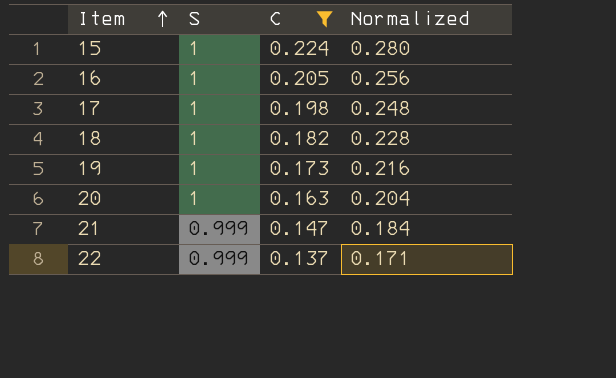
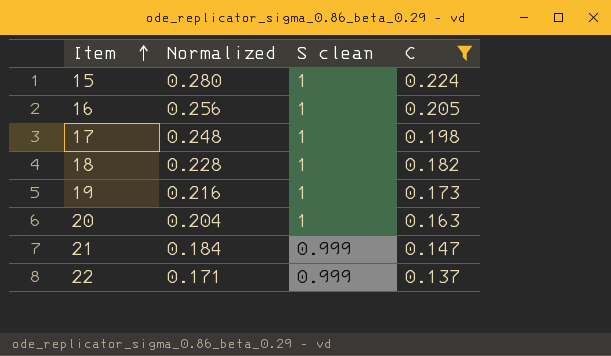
column Normalized | position: 4 -> 2
column name: S -> S clean

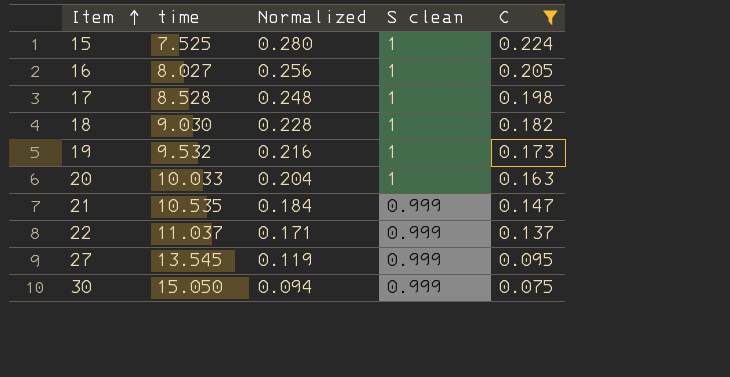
column time | position: none -> 2
row 27: none -> 13.545 | 0.119 | 0.999 | 0.095
row 30: none -> 15.050 | 0.094 | 0.999 | 0.075

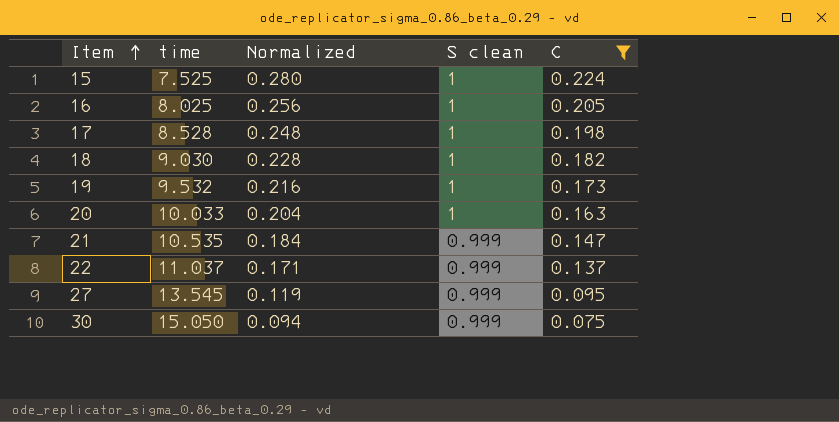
16 | time: 8.027 -> 8.025

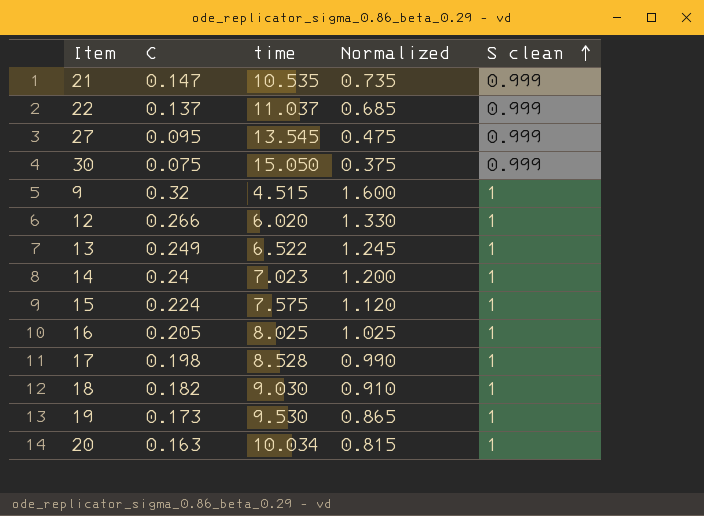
filter: C <= 0.224 -> none
row order: Item ascending -> S clean ascending
column C | position: 5 -> 2
column Normalized | formula: [C] * 1.25 -> [C] * 5
15 | time: 7.525 -> 7.575
19 | time: 9.532 -> 9.530
20 | time: 10.033 -> 10.034

